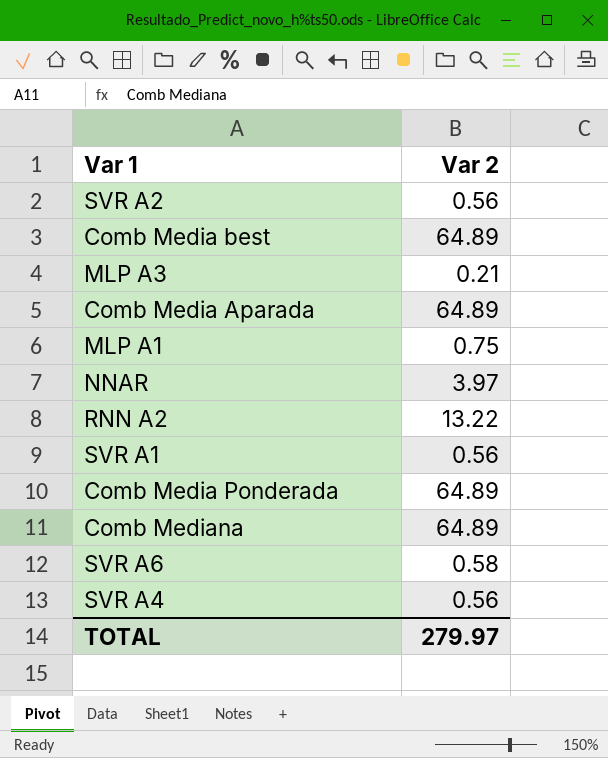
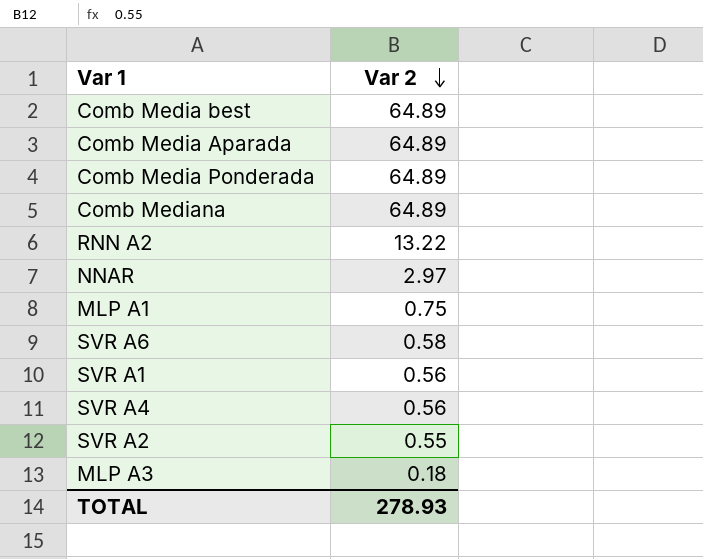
row order: none -> Var 2 descending
NNAR | Var 2: 3.97 -> 2.97
SVR A2 | Var 2: 0.56 -> 0.55
MLP A3 | Var 2: 0.21 -> 0.18
TOTAL | Var 2: 279.97 -> 278.93

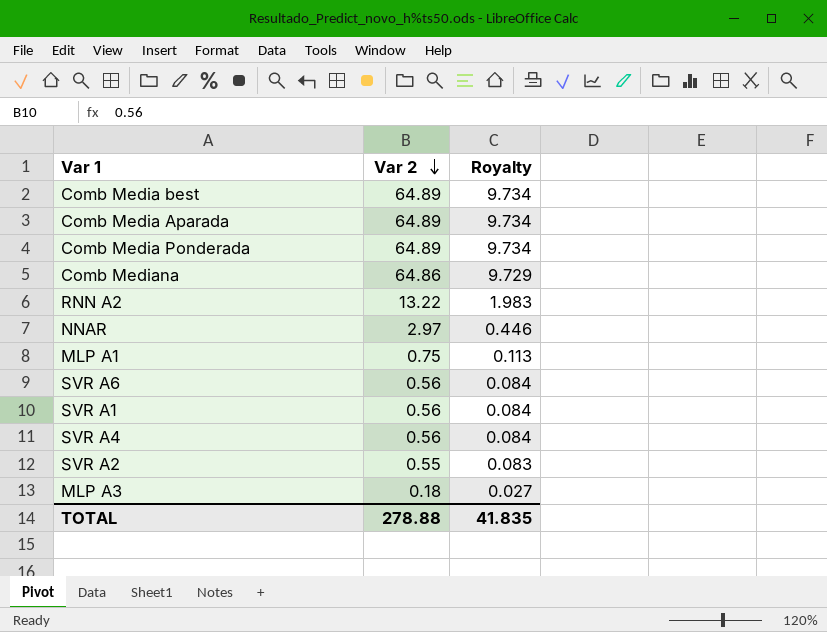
column Royalty | formula: none -> [Var 2] * 0.15
Comb Mediana | Var 2: 64.89 -> 64.86
SVR A6 | Var 2: 0.58 -> 0.56
TOTAL | Var 2: 278.93 -> 278.88

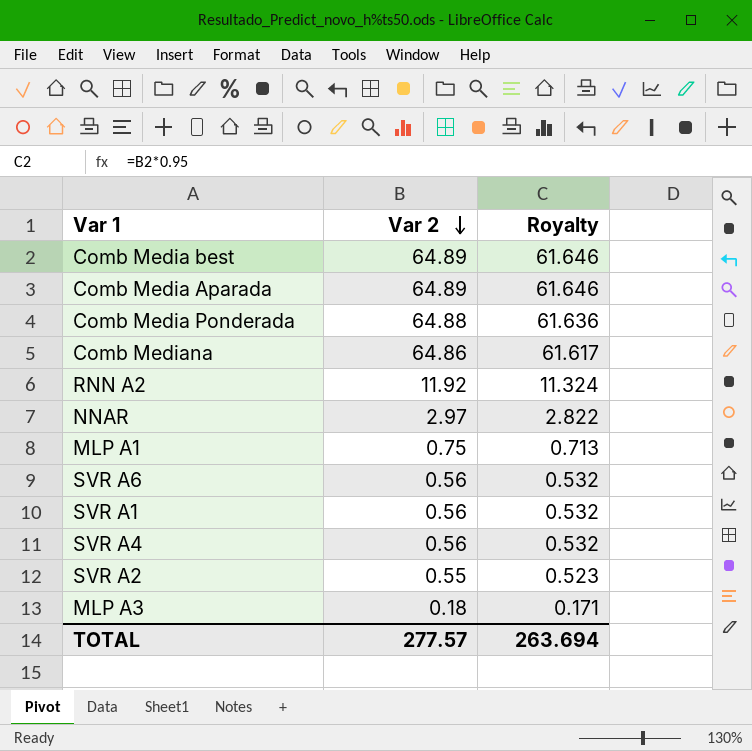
column Royalty | formula: [Var 2] * 0.15 -> [Var 2] * 0.95
Comb Media Ponderada | Var 2: 64.89 -> 64.88
RNN A2 | Var 2: 13.22 -> 11.92
TOTAL | Var 2: 278.88 -> 277.57
TOTAL | Royalty: 41.835 -> 263.694

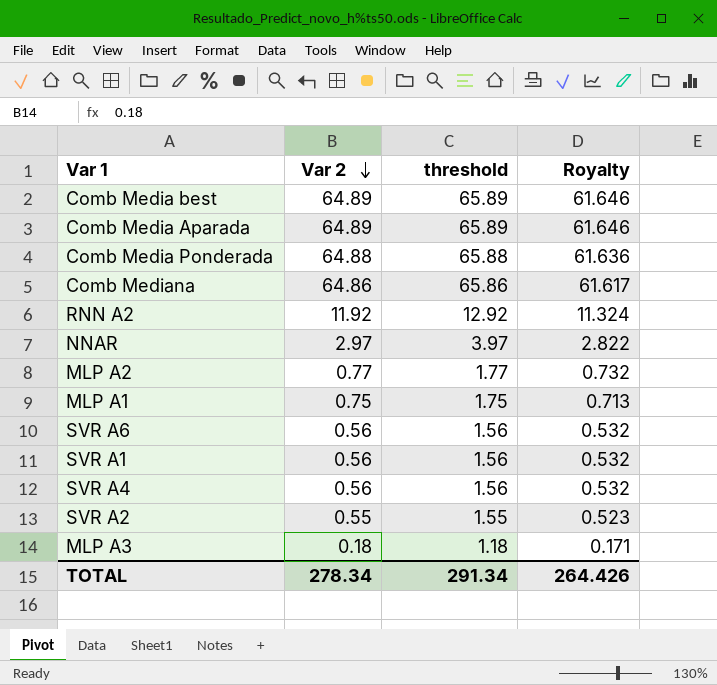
column threshold | formula: none -> [Var 2] + 1
row MLP A2: none -> 0.77 | 1.77 | 0.732
TOTAL | Var 2: 277.57 -> 278.34
TOTAL | Royalty: 263.694 -> 264.426

